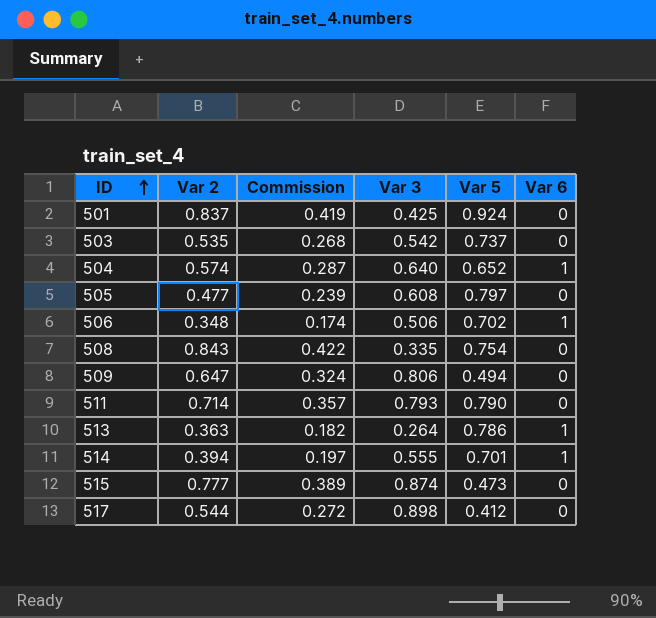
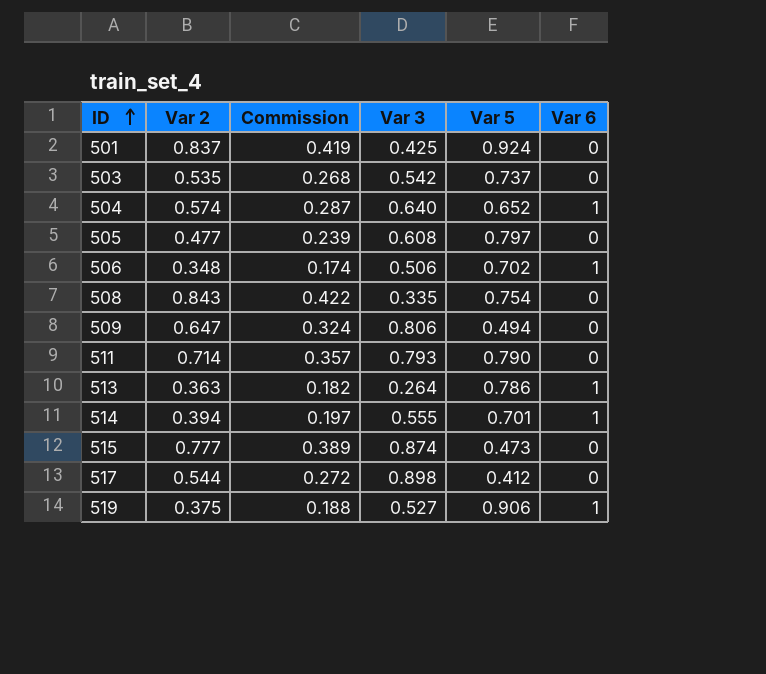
row 519: none -> 0.375 | 0.188 | 0.527 | 0.906 | 1

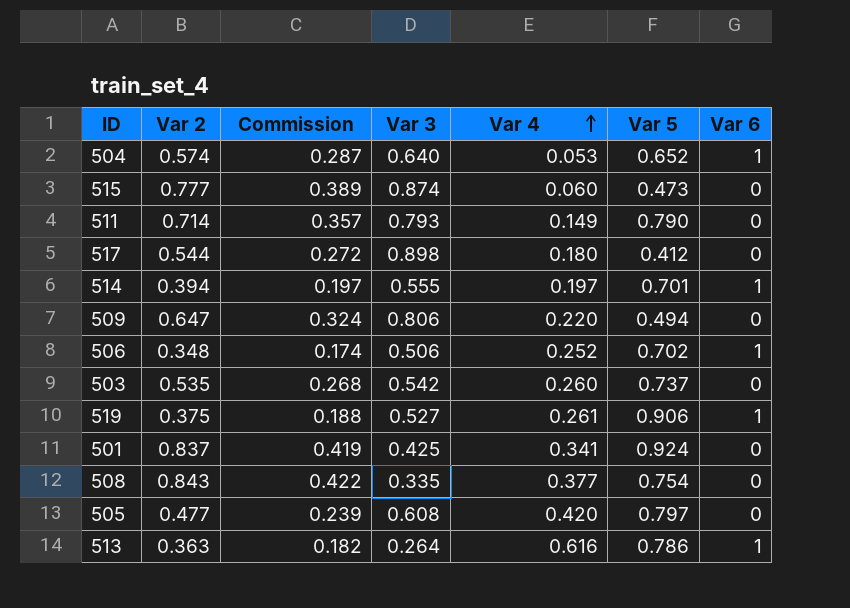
row order: ID ascending -> Var 4 ascending
column Var 4 | position: none -> 5

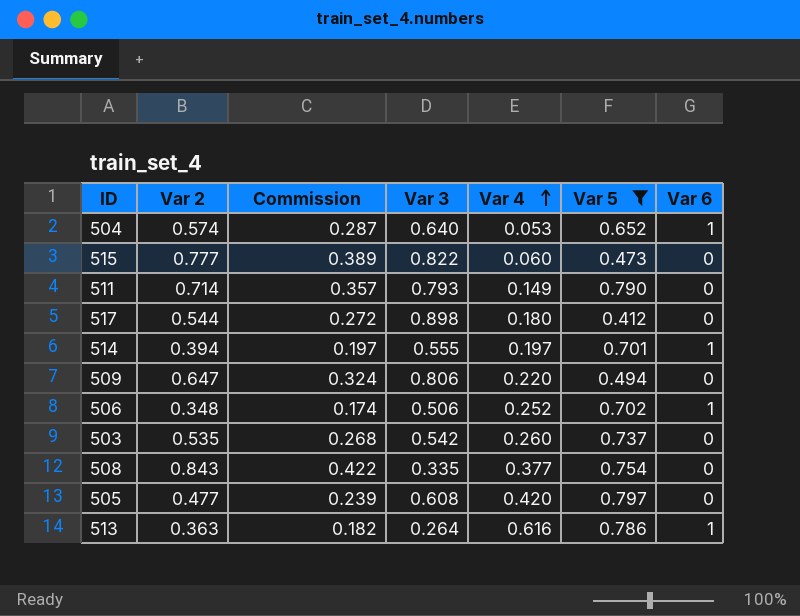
filter: none -> Var 5 <= 0.797
515 | Var 3: 0.874 -> 0.822

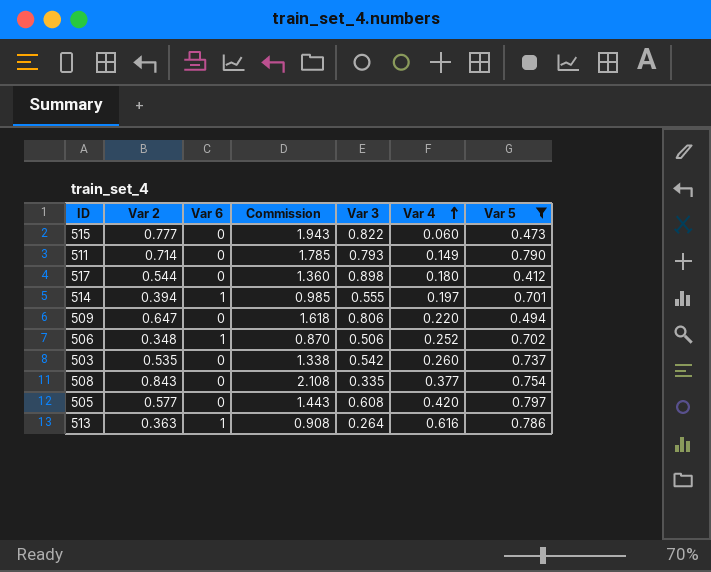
column Var 6 | position: 7 -> 3
column Commission | formula: [Var 2] * 0.5 -> [Var 2] * 2.5
row 504: 0.574 | 0.287 | 0.640 | 0.053 | 0.652 | 1 -> none
505 | Var 2: 0.477 -> 0.577

